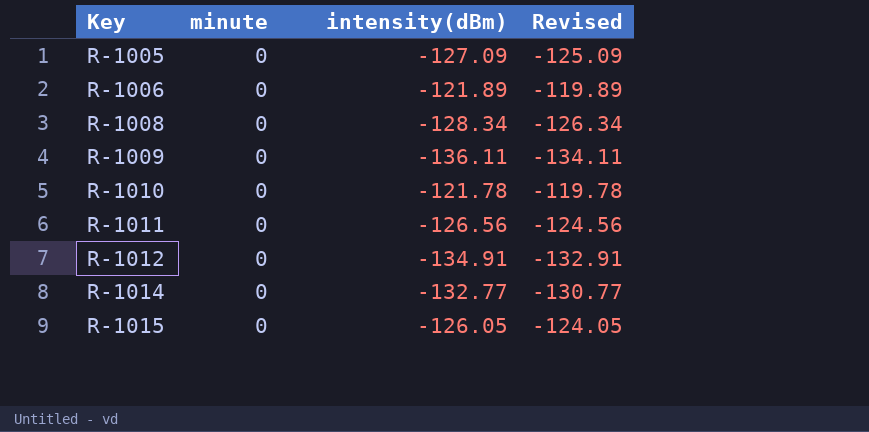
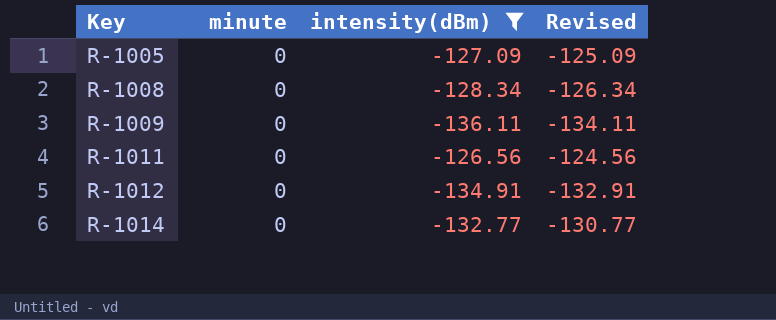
filter: none -> intensity(dBm) <= -126.56

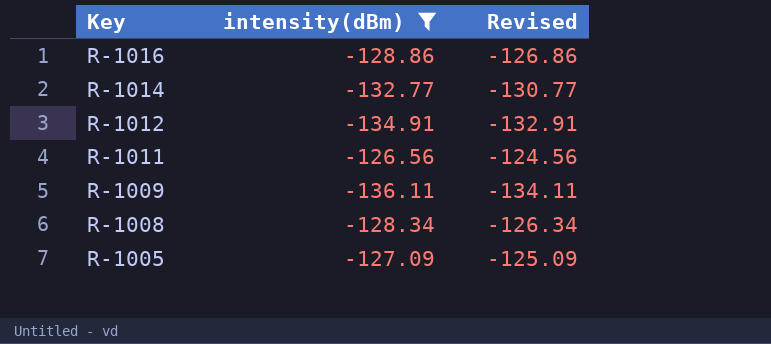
row order: Key ascending -> Key descending
column minute | position: 2 -> none
row R-1016: none -> -128.86 | -126.86

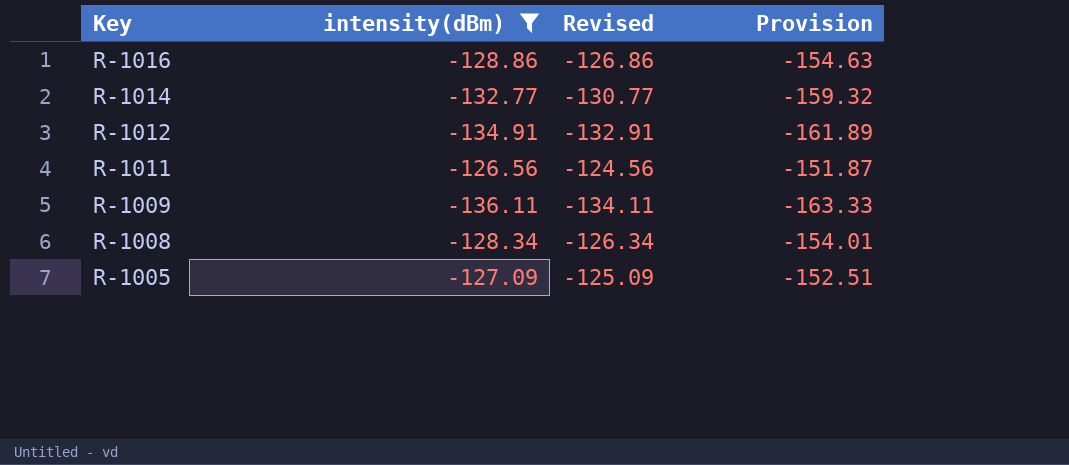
column Provision | formula: none -> [intensity(dBm)] * 1.2

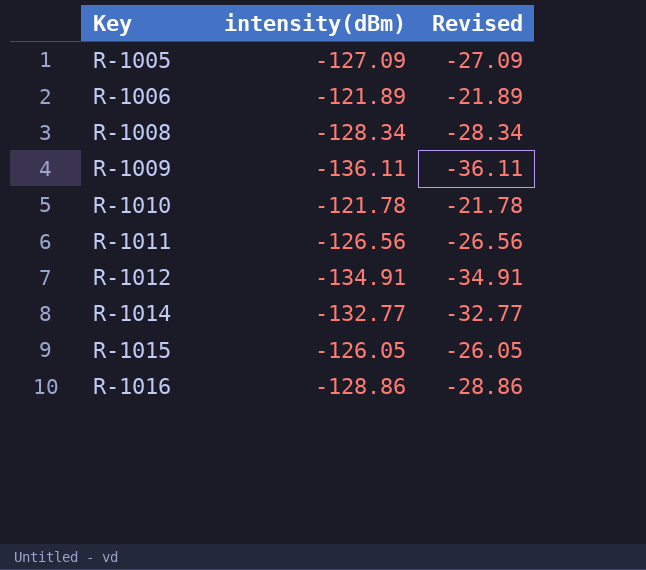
filter: intensity(dBm) <= -126.56 -> none
row order: Key descending -> Key ascending
column Provision | formula: [intensity(dBm)] * 1.2 -> none
column Revised | formula: [intensity(dBm)] + 2 -> [intensity(dBm)] + 100

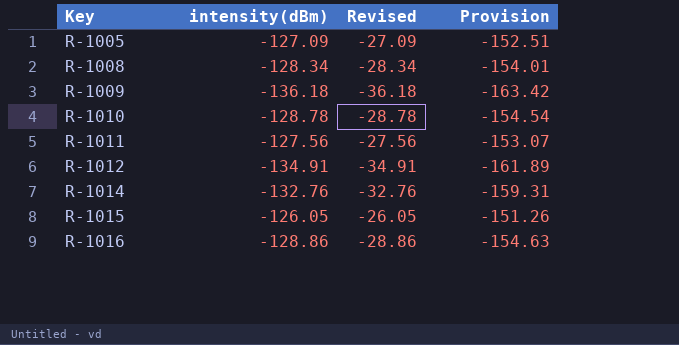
column Provision | formula: none -> [intensity(dBm)] * 1.2
row R-1006: -121.89 | -21.89 -> none
R-1009 | intensity(dBm): -136.11 -> -136.18
R-1009 | Revised: -36.11 -> -36.18
R-1010 | intensity(dBm): -121.78 -> -128.78
R-1010 | Revised: -21.78 -> -28.78
R-1011 | intensity(dBm): -126.56 -> -127.56
R-1011 | Revised: -26.56 -> -27.56
R-1014 | intensity(dBm): -132.77 -> -132.76
R-1014 | Revised: -32.77 -> -32.76

